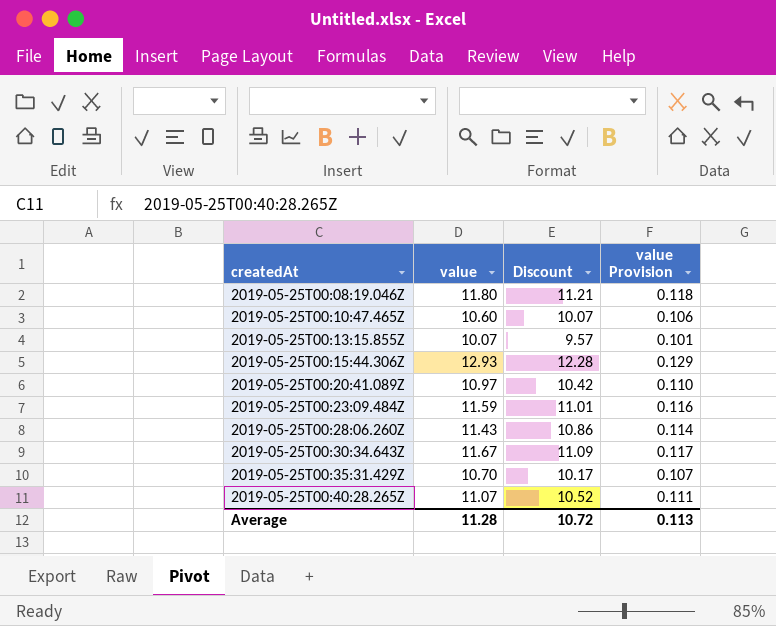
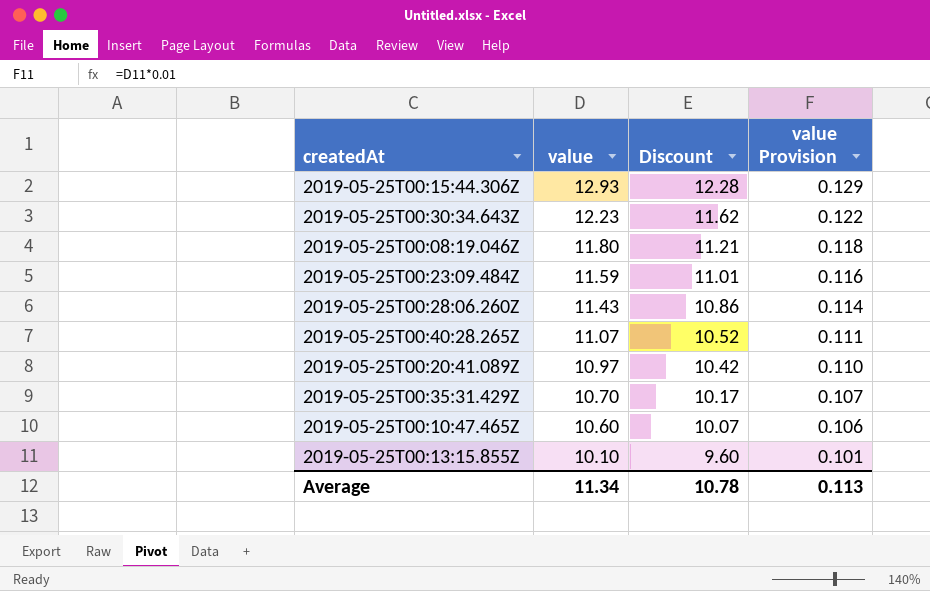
row order: createdAt ascending -> value descending
2019-05-25T00:30:34.643Z | value: 11.67 -> 12.23
2019-05-25T00:30:34.643Z | Discount: 11.09 -> 11.62
2019-05-25T00:30:34.643Z | value Provision: 0.117 -> 0.122
2019-05-25T00:13:15.855Z | value: 10.07 -> 10.10
2019-05-25T00:13:15.855Z | Discount: 9.57 -> 9.60
Average | value: 11.28 -> 11.34
Average | Discount: 10.72 -> 10.78

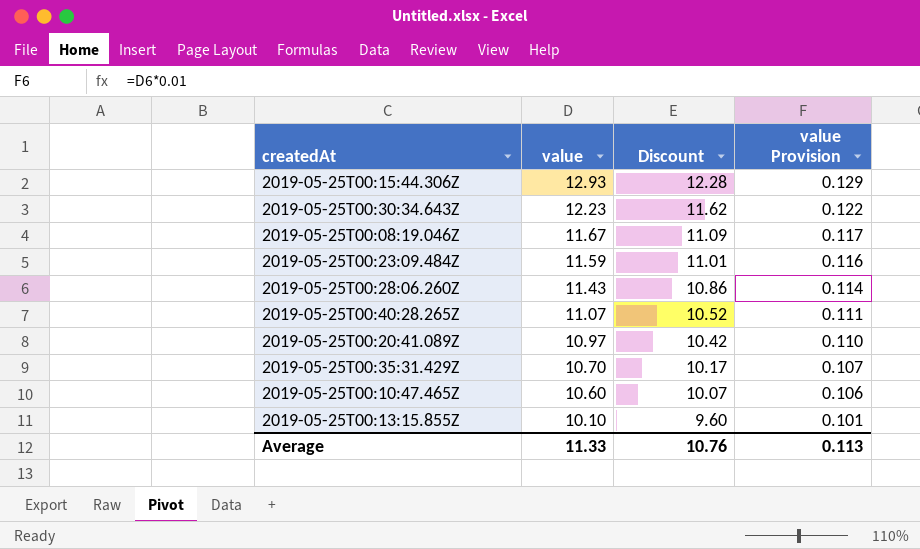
2019-05-25T00:08:19.046Z | value: 11.80 -> 11.67
2019-05-25T00:08:19.046Z | Discount: 11.21 -> 11.09
2019-05-25T00:08:19.046Z | value Provision: 0.118 -> 0.117
Average | value: 11.34 -> 11.33
Average | Discount: 10.78 -> 10.76

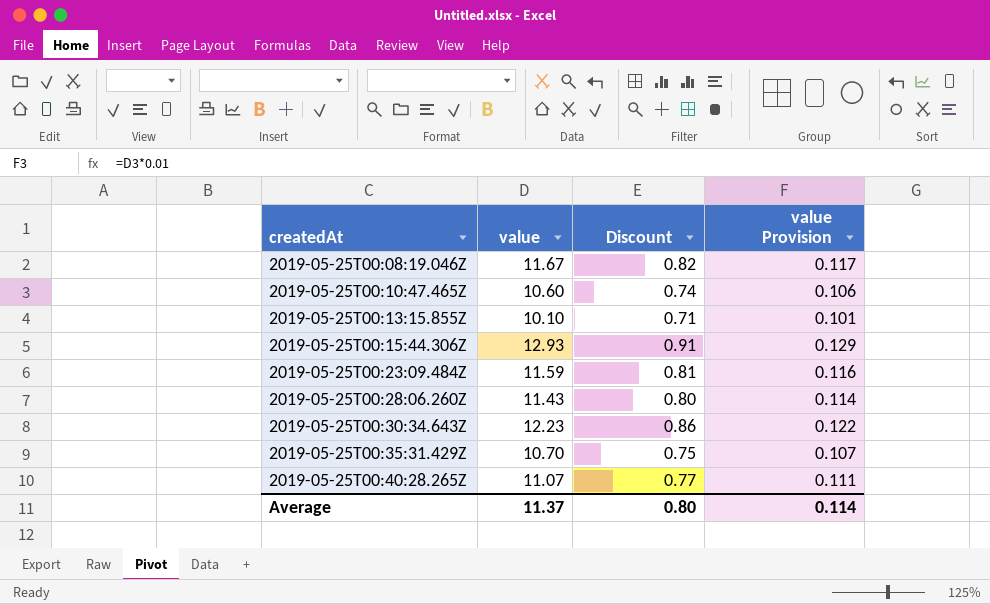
row order: value descending -> createdAt ascending
column Discount | formula: [value] * 0.95 -> [value] * 0.07
row 2019-05-25T00:20:41.089Z: 10.97 | 10.42 | 0.110 -> none
Average | value: 11.33 -> 11.37
Average | Discount: 10.76 -> 0.80
Average | value Provision: 0.113 -> 0.114

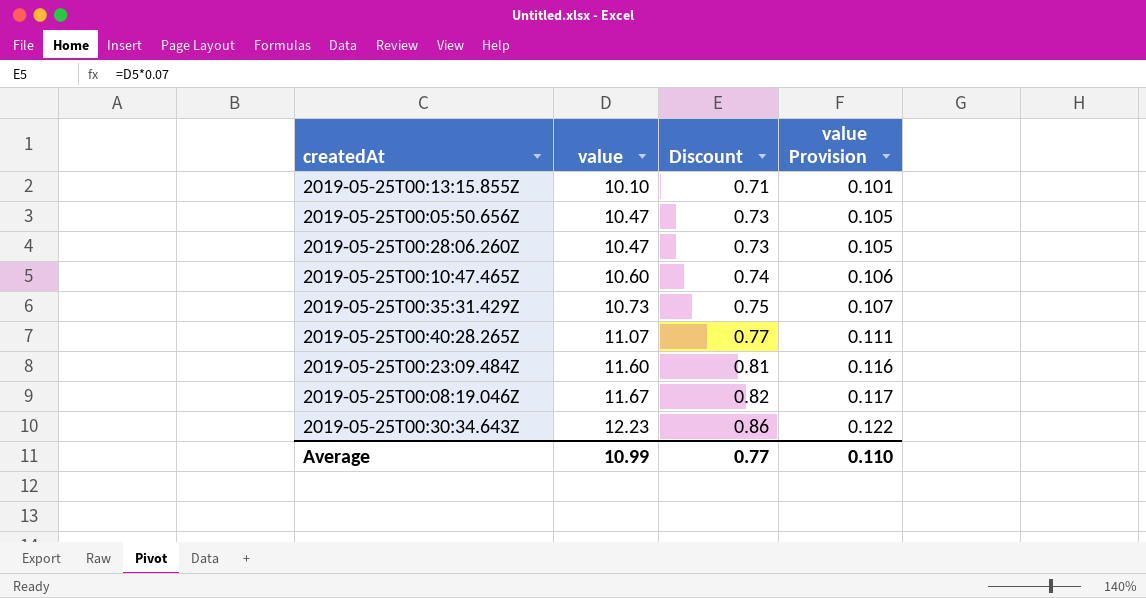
row order: createdAt ascending -> value ascending
row 2019-05-25T00:15:44.306Z: 12.93 | 0.91 | 0.129 -> none
row 2019-05-25T00:05:50.656Z: none -> 10.47 | 0.73 | 0.105
2019-05-25T00:28:06.260Z | value: 11.43 -> 10.47
2019-05-25T00:28:06.260Z | Discount: 0.80 -> 0.73
2019-05-25T00:28:06.260Z | value Provision: 0.114 -> 0.105
2019-05-25T00:35:31.429Z | value: 10.70 -> 10.73
2019-05-25T00:23:09.484Z | value: 11.59 -> 11.60
Average | value: 11.37 -> 10.99
Average | Discount: 0.80 -> 0.77
Average | value Provision: 0.114 -> 0.110

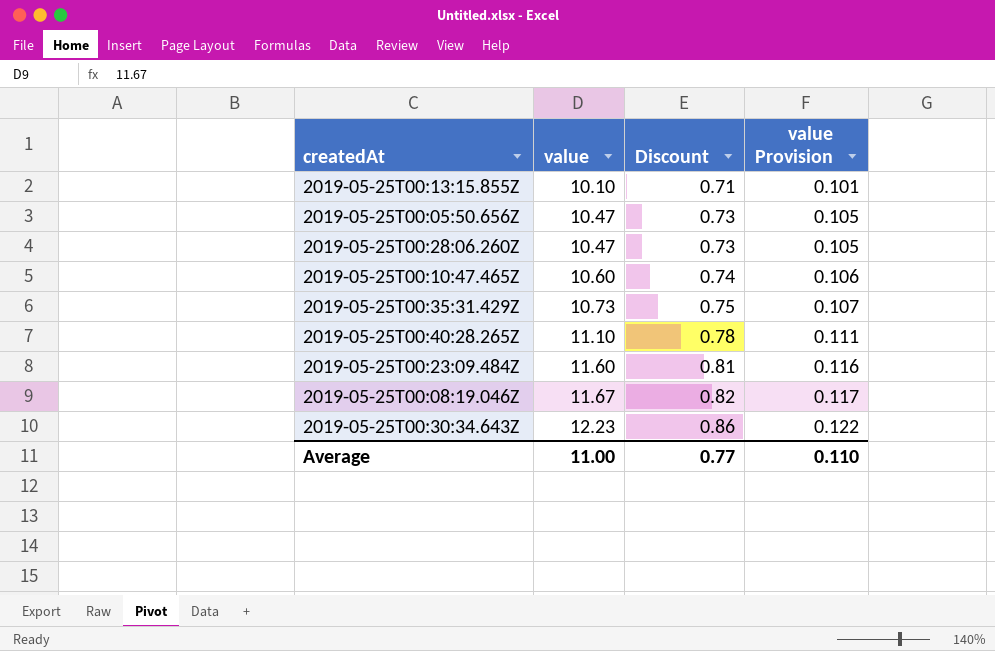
2019-05-25T00:40:28.265Z | value: 11.07 -> 11.10
2019-05-25T00:40:28.265Z | Discount: 0.77 -> 0.78
Average | value: 10.99 -> 11.00

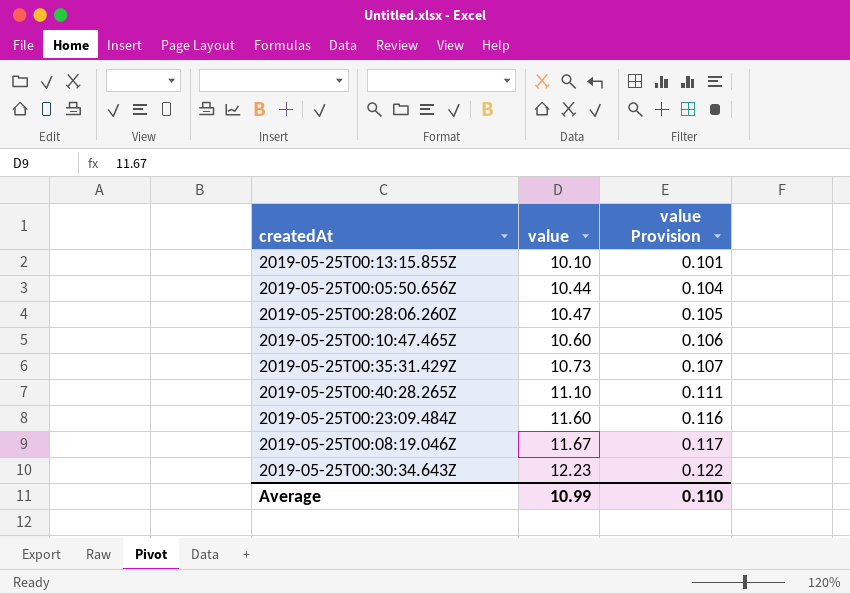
column Discount | formula: [value] * 0.07 -> none
2019-05-25T00:05:50.656Z | value: 10.47 -> 10.44
2019-05-25T00:05:50.656Z | value Provision: 0.105 -> 0.104
Average | value: 11.00 -> 10.99

